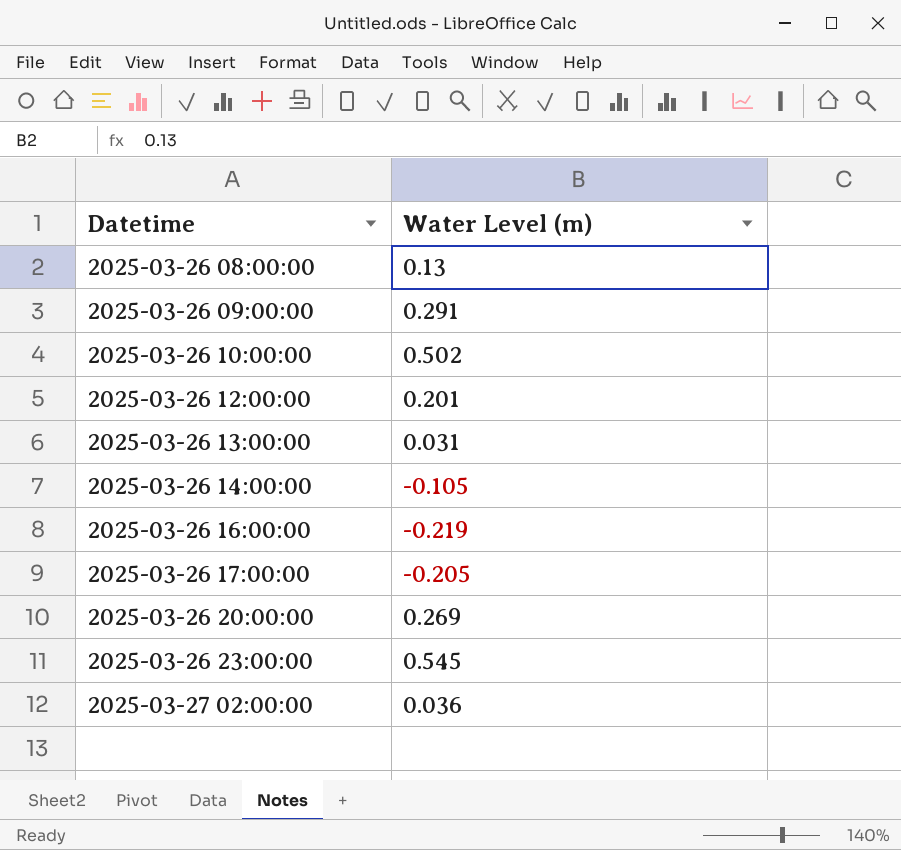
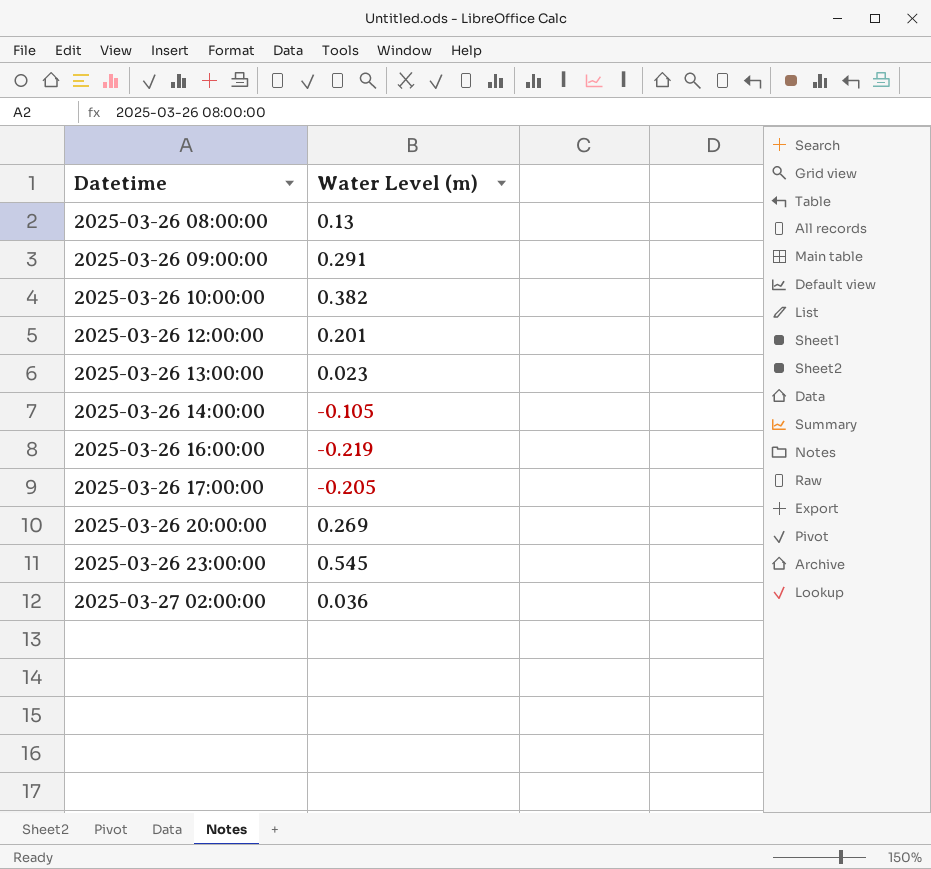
2025-03-26 10:00:00 | Water Level (m): 0.502 -> 0.382
2025-03-26 13:00:00 | Water Level (m): 0.031 -> 0.023

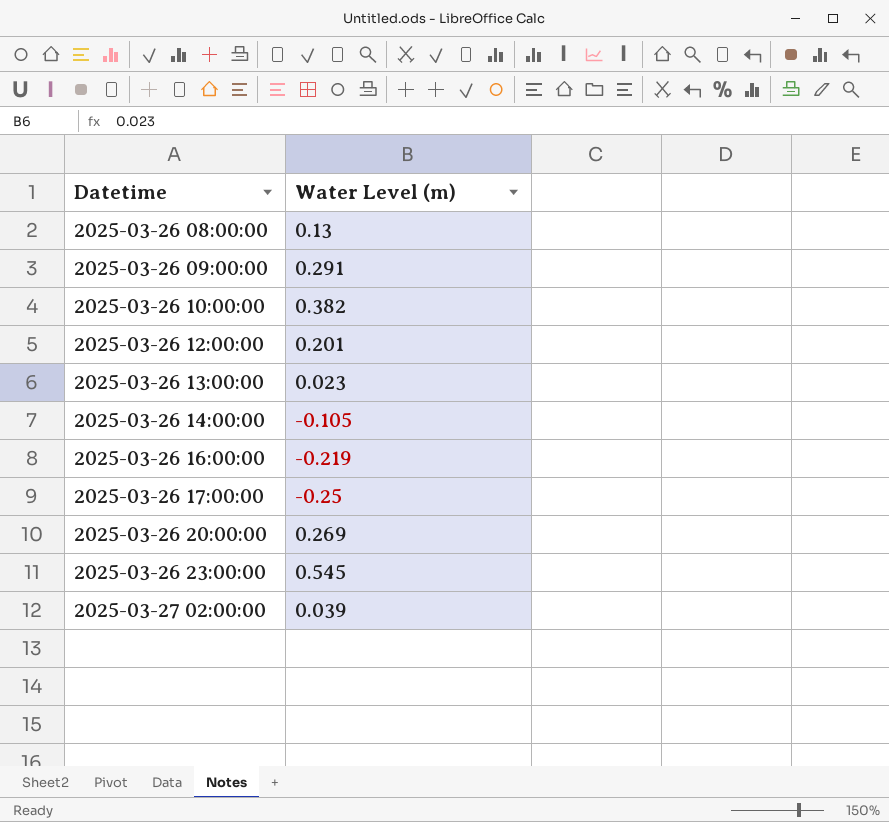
2025-03-26 17:00:00 | Water Level (m): -0.205 -> -0.25
2025-03-27 02:00:00 | Water Level (m): 0.036 -> 0.039

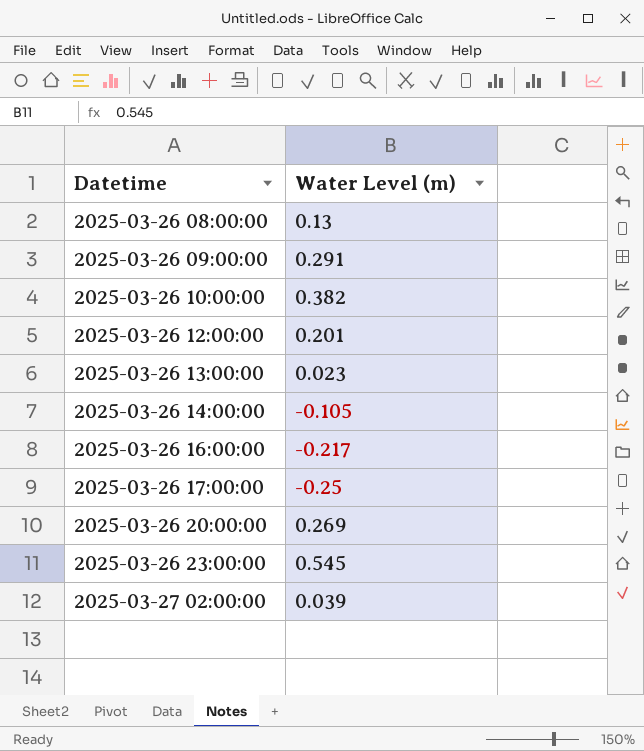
2025-03-26 16:00:00 | Water Level (m): -0.219 -> -0.217

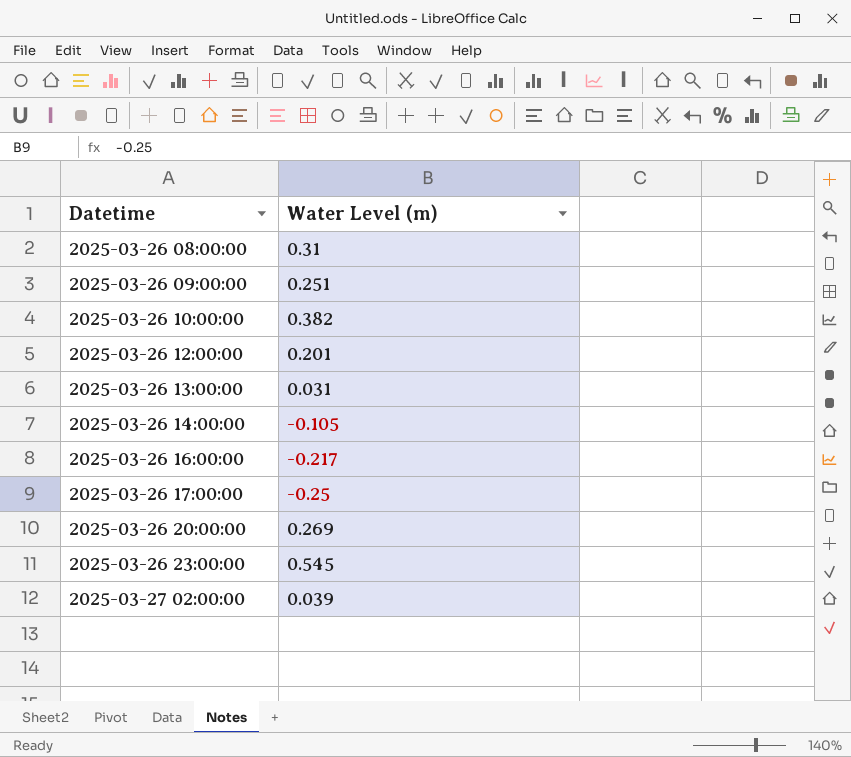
2025-03-26 08:00:00 | Water Level (m): 0.13 -> 0.31
2025-03-26 09:00:00 | Water Level (m): 0.291 -> 0.251
2025-03-26 13:00:00 | Water Level (m): 0.023 -> 0.031

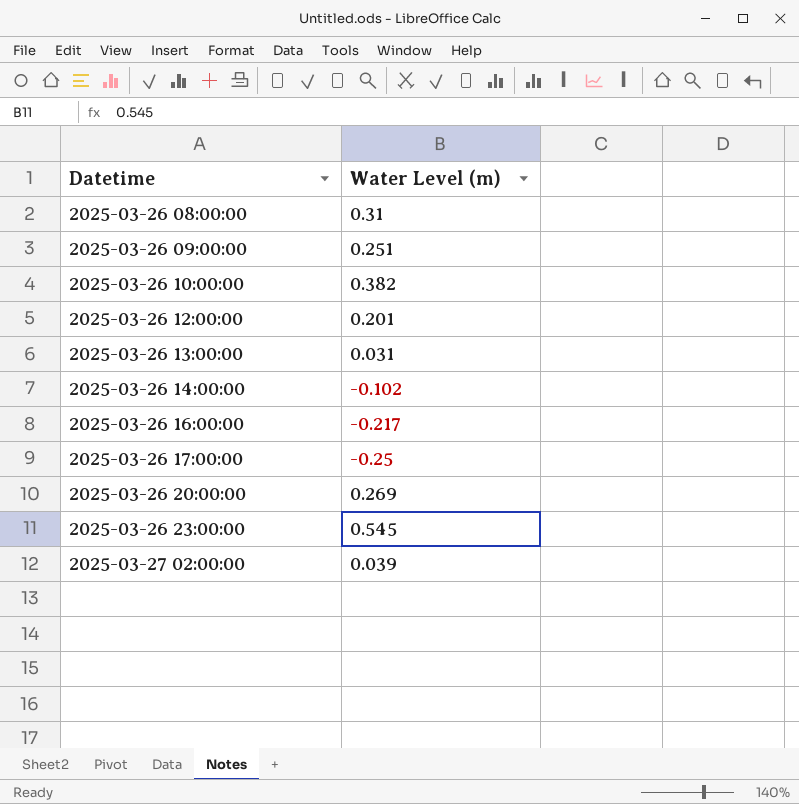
2025-03-26 14:00:00 | Water Level (m): -0.105 -> -0.102

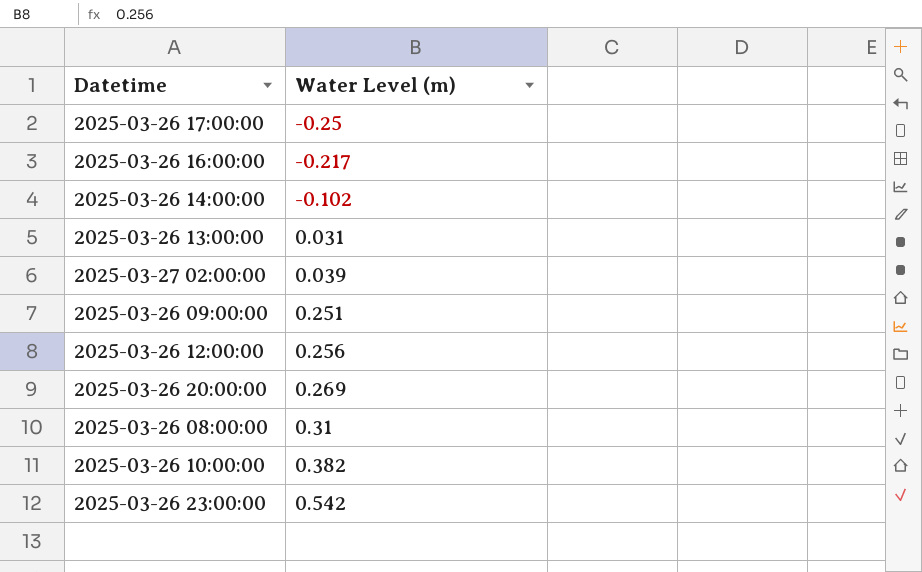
row order: Datetime ascending -> Water Level (m) ascending
2025-03-26 12:00:00 | Water Level (m): 0.201 -> 0.256
2025-03-26 23:00:00 | Water Level (m): 0.545 -> 0.542

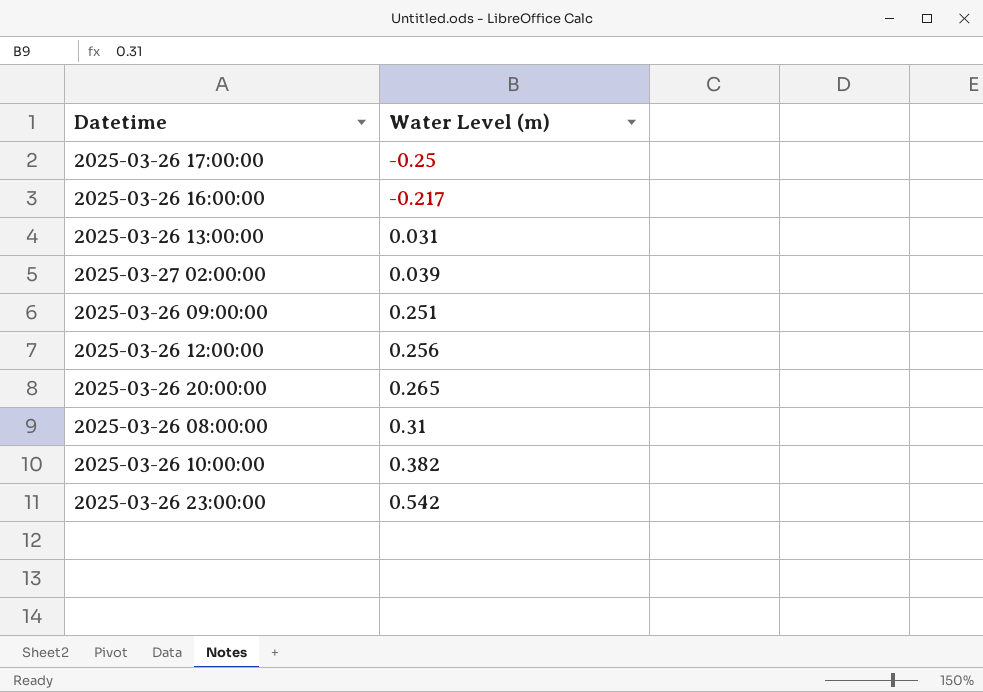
row 2025-03-26 14:00:00: -0.102 -> none
2025-03-26 20:00:00 | Water Level (m): 0.269 -> 0.265

